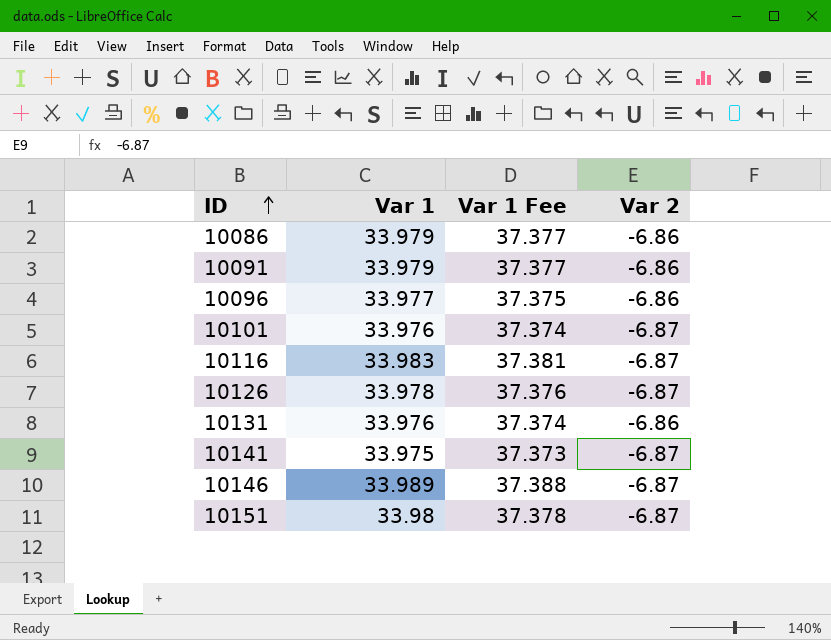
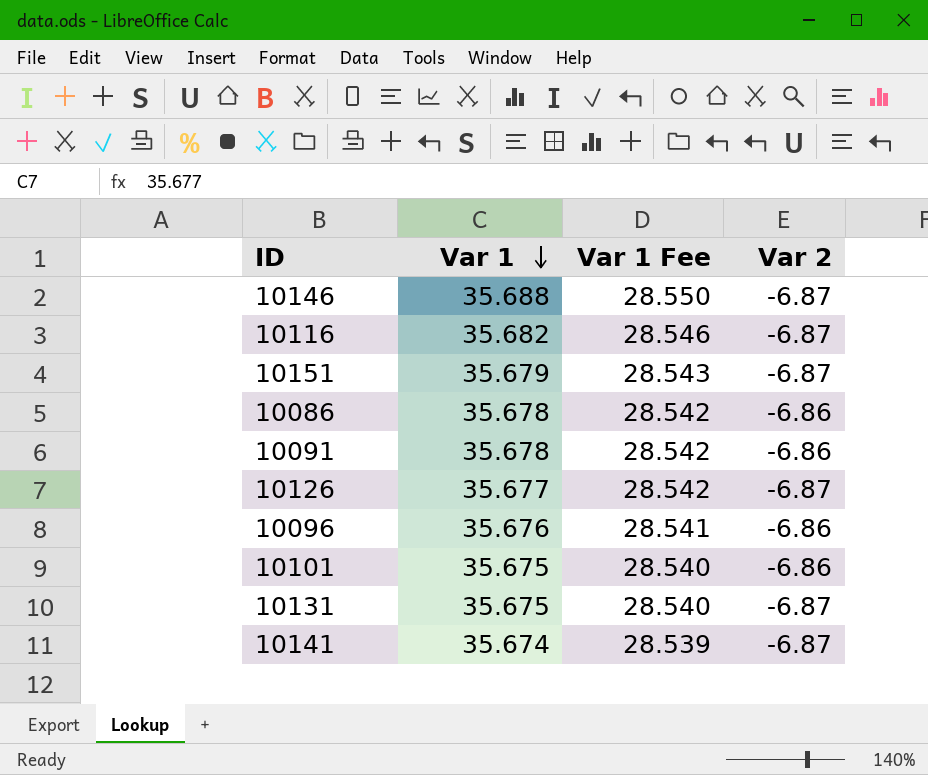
row order: ID ascending -> Var 1 descending
column Var 1 Fee | formula: [Var 1] * 1.1 -> [Var 1] * 0.8
10146 | Var 1: 33.989 -> 35.688
10116 | Var 1: 33.983 -> 35.682
10151 | Var 1: 33.98 -> 35.679
10086 | Var 1: 33.979 -> 35.678
10091 | Var 1: 33.979 -> 35.678
10126 | Var 1: 33.978 -> 35.677
10096 | Var 1: 33.977 -> 35.676
10101 | Var 1: 33.976 -> 35.675
10101 | Var 2: -6.87 -> -6.86
10131 | Var 1: 33.976 -> 35.675
10131 | Var 2: -6.86 -> -6.87
10141 | Var 1: 33.975 -> 35.674

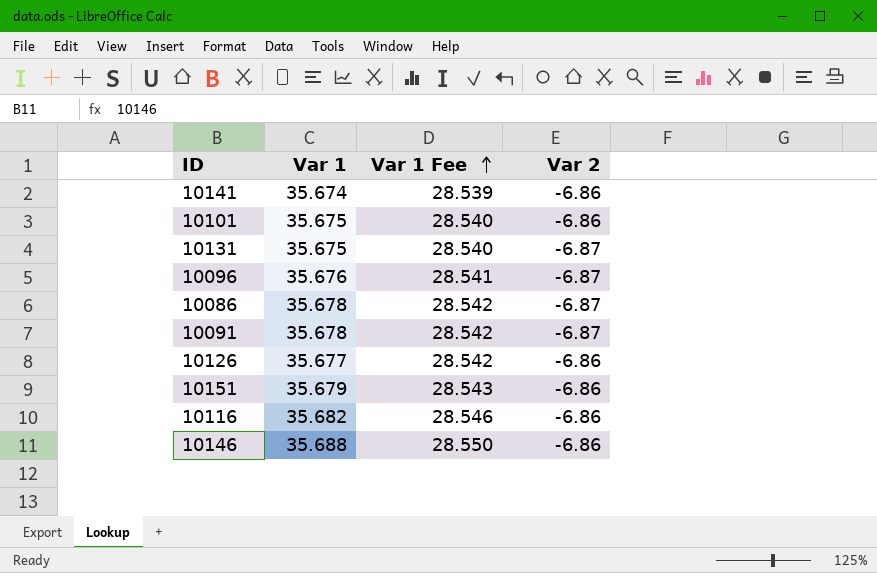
row order: Var 1 descending -> Var 1 Fee ascending
10141 | Var 2: -6.87 -> -6.86
10096 | Var 2: -6.86 -> -6.87
10086 | Var 2: -6.86 -> -6.87
10091 | Var 2: -6.86 -> -6.87
10126 | Var 2: -6.87 -> -6.86
10151 | Var 2: -6.87 -> -6.86
10116 | Var 2: -6.87 -> -6.86
10146 | Var 2: -6.87 -> -6.86

